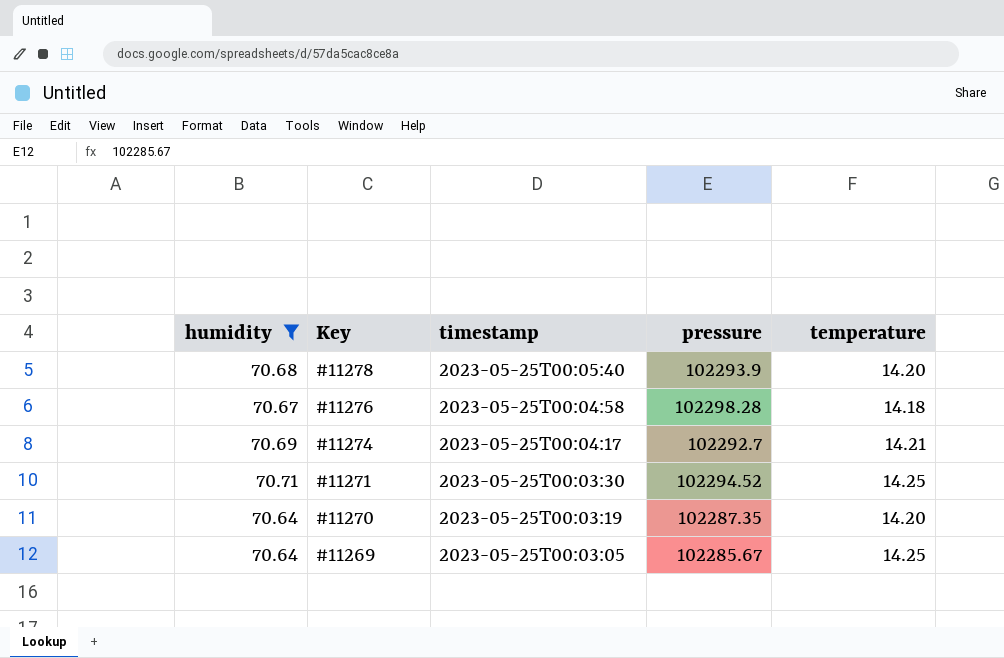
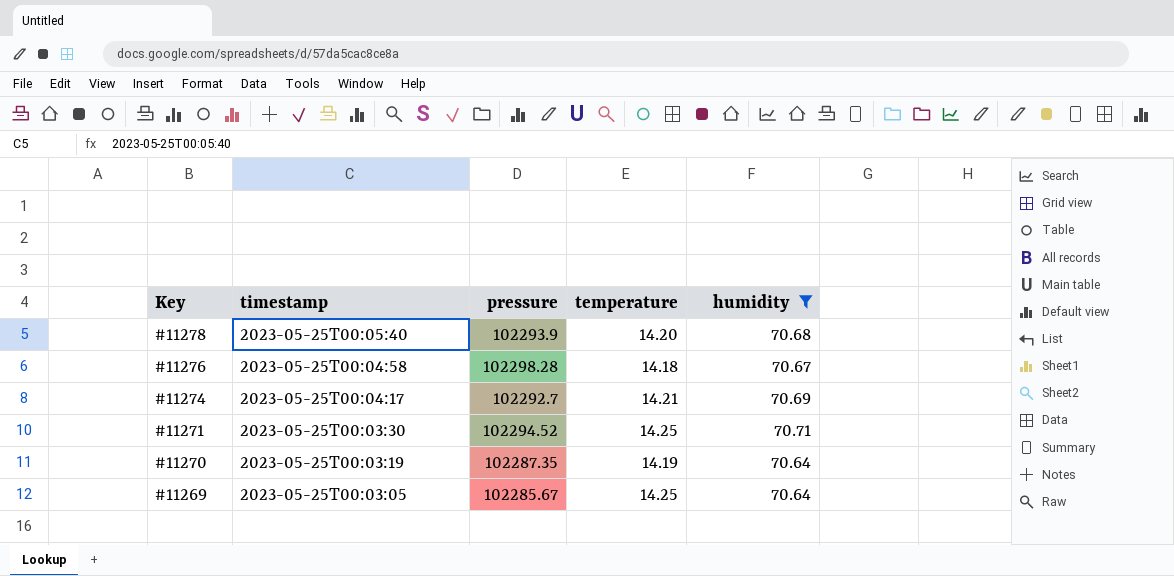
column humidity | position: 1 -> 5
#11270 | temperature: 14.20 -> 14.19

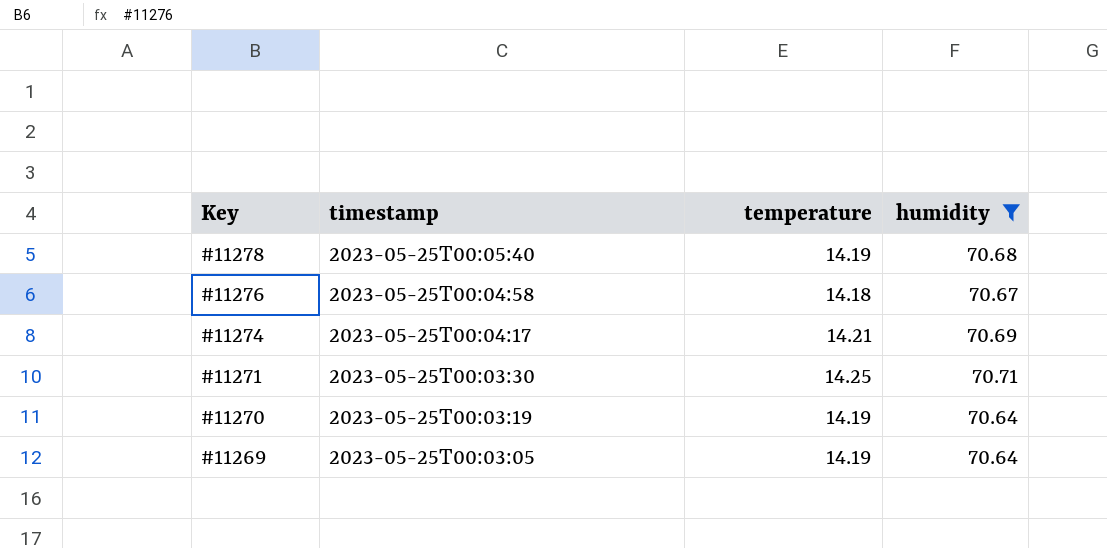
column pressure | position: 3 -> none
#11278 | temperature: 14.20 -> 14.19
#11269 | temperature: 14.25 -> 14.19

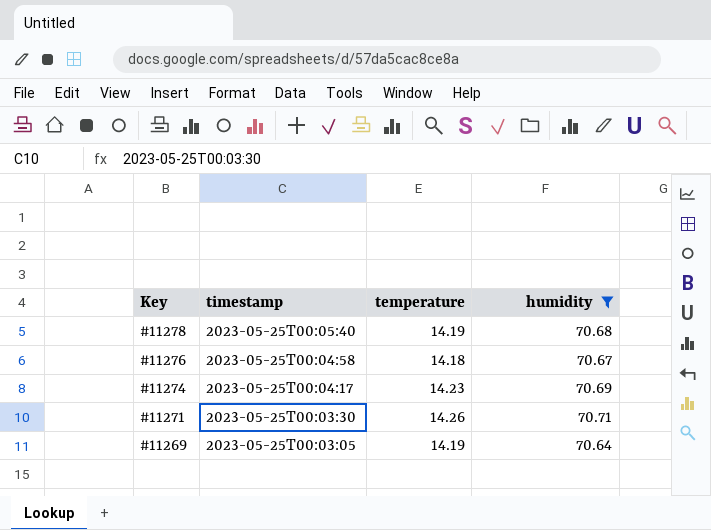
row #11270: 2023-05-25T00:03:19 | 14.19 | 70.64 -> none
#11274 | temperature: 14.21 -> 14.23
#11271 | temperature: 14.25 -> 14.26

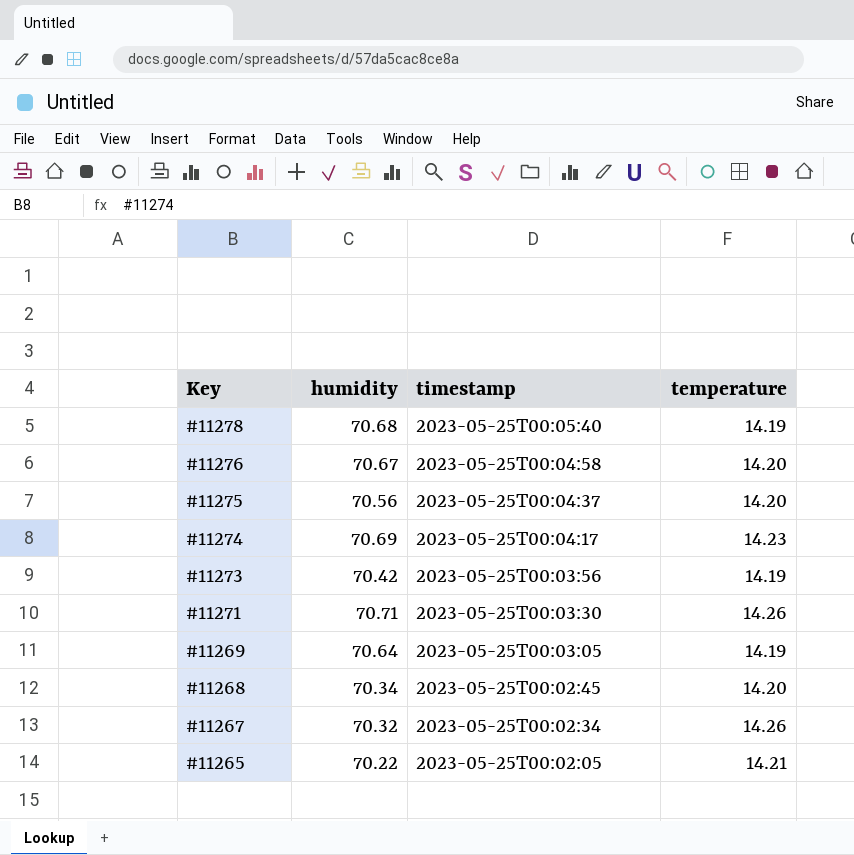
filter: humidity >= 70.64 -> none
column humidity | position: 4 -> 2
#11276 | temperature: 14.18 -> 14.20

